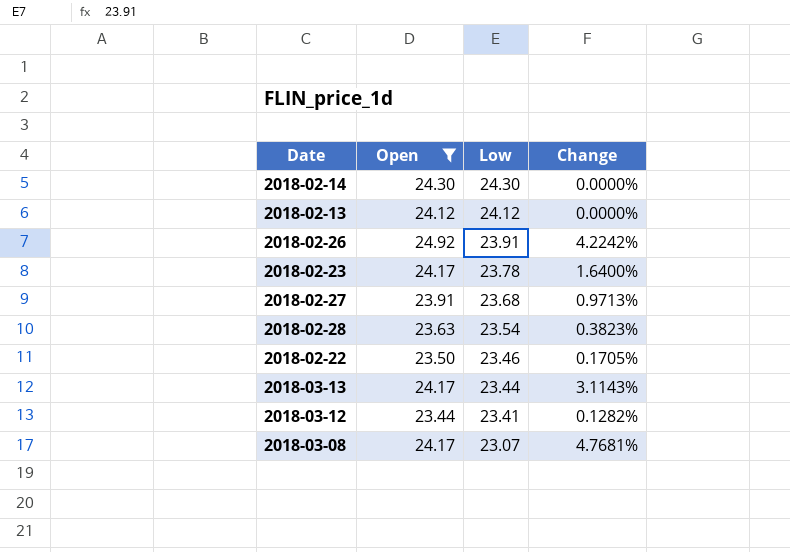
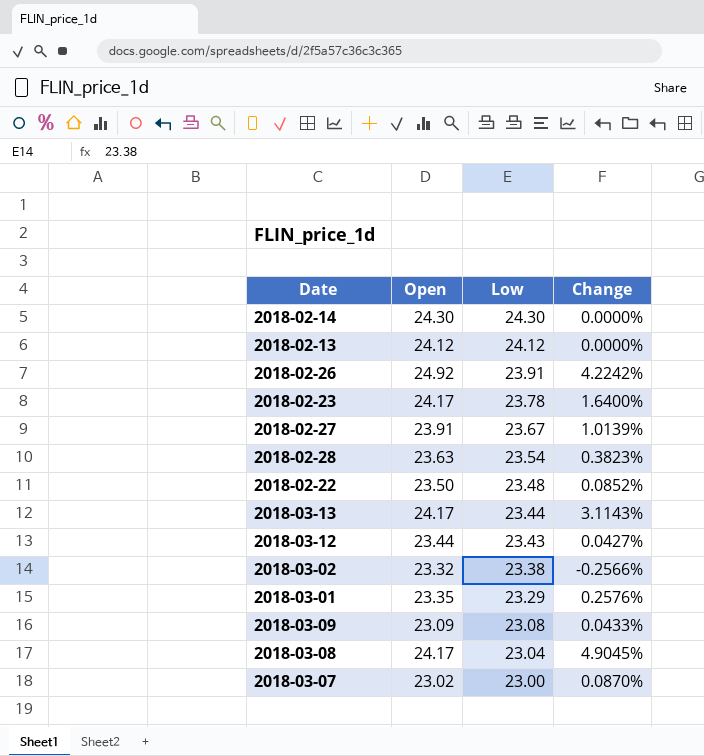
filter: Open >= 23.44 -> none
2018-02-27 | Low: 23.68 -> 23.67
2018-02-27 | Change: 0.9713% -> 1.0139%
2018-02-22 | Low: 23.46 -> 23.48
2018-02-22 | Change: 0.1705% -> 0.0852%
2018-03-12 | Low: 23.41 -> 23.43
2018-03-12 | Change: 0.1282% -> 0.0427%
2018-03-08 | Low: 23.07 -> 23.04
2018-03-08 | Change: 4.7681% -> 4.9045%

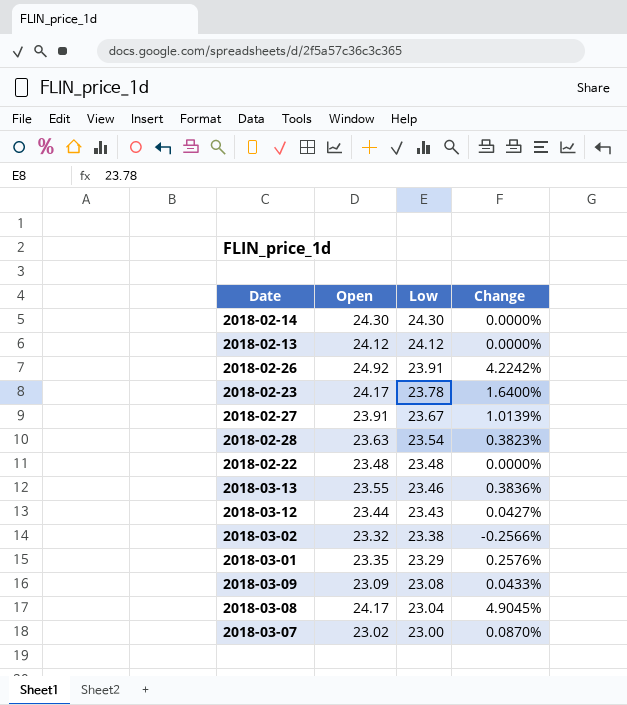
2018-02-22 | Open: 23.50 -> 23.48
2018-02-22 | Change: 0.0852% -> 0.0000%
2018-03-13 | Open: 24.17 -> 23.55
2018-03-13 | Low: 23.44 -> 23.46
2018-03-13 | Change: 3.1143% -> 0.3836%

